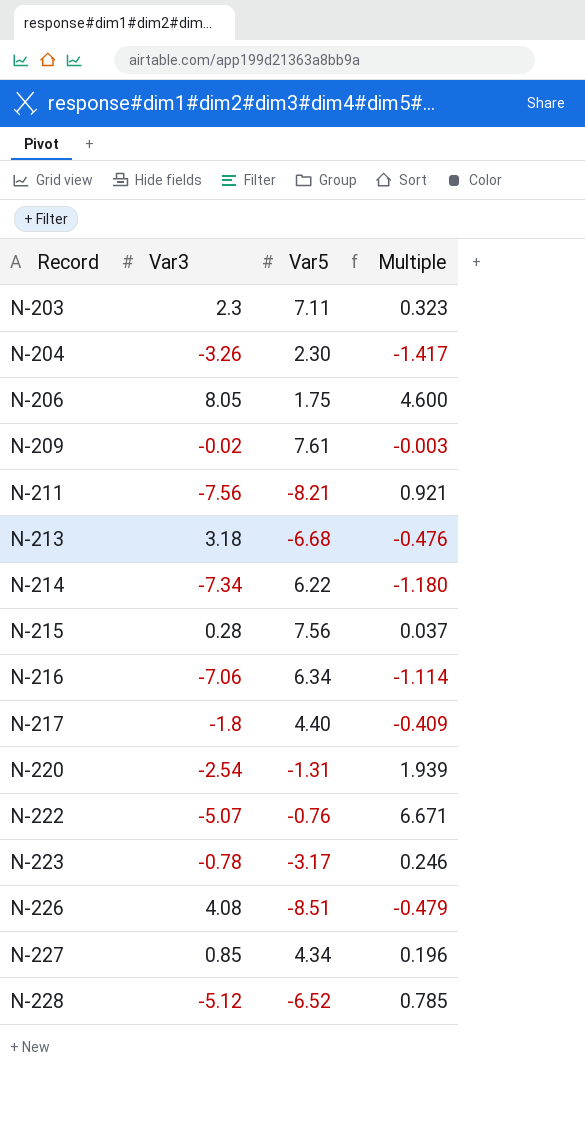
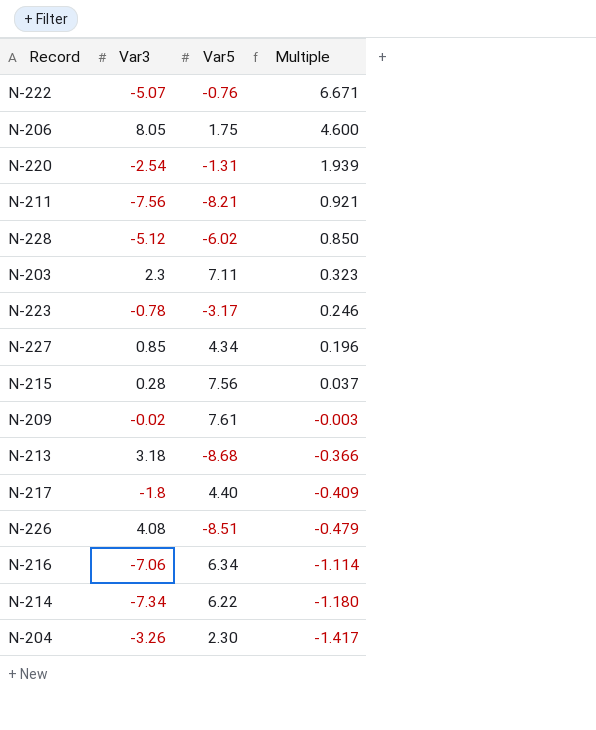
row order: Record ascending -> Multiple descending
N-228 | Var5: -6.52 -> -6.02
N-228 | Multiple: 0.785 -> 0.850
N-213 | Var5: -6.68 -> -8.68
N-213 | Multiple: -0.476 -> -0.366

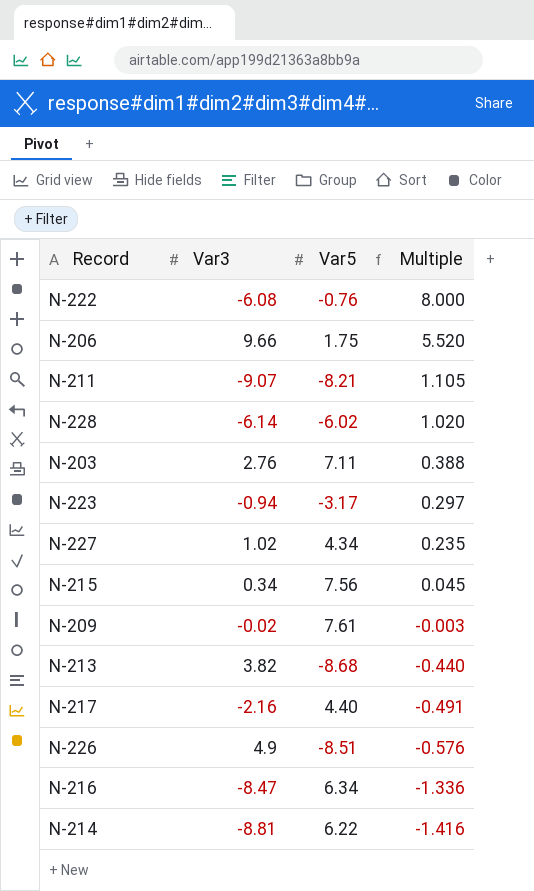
row N-220: -2.54 | -1.31 | 1.939 -> none
row N-204: -3.26 | 2.30 | -1.417 -> none
N-222 | Var3: -5.07 -> -6.08
N-222 | Multiple: 6.671 -> 8.000
N-206 | Var3: 8.05 -> 9.66
N-206 | Multiple: 4.600 -> 5.520
N-211 | Var3: -7.56 -> -9.07
N-211 | Multiple: 0.921 -> 1.105
N-228 | Var3: -5.12 -> -6.14
N-228 | Multiple: 0.850 -> 1.020
N-203 | Var3: 2.3 -> 2.76
N-203 | Multiple: 0.323 -> 0.388
N-223 | Var3: -0.78 -> -0.94
N-223 | Multiple: 0.246 -> 0.297
N-227 | Var3: 0.85 -> 1.02
N-227 | Multiple: 0.196 -> 0.235
N-215 | Var3: 0.28 -> 0.34
N-215 | Multiple: 0.037 -> 0.045
N-213 | Var3: 3.18 -> 3.82
N-213 | Multiple: -0.366 -> -0.440
N-217 | Var3: -1.8 -> -2.16
N-217 | Multiple: -0.409 -> -0.491
N-226 | Var3: 4.08 -> 4.9
N-226 | Multiple: -0.479 -> -0.576
N-216 | Var3: -7.06 -> -8.47
N-216 | Multiple: -1.114 -> -1.336
N-214 | Var3: -7.34 -> -8.81
N-214 | Multiple: -1.180 -> -1.416

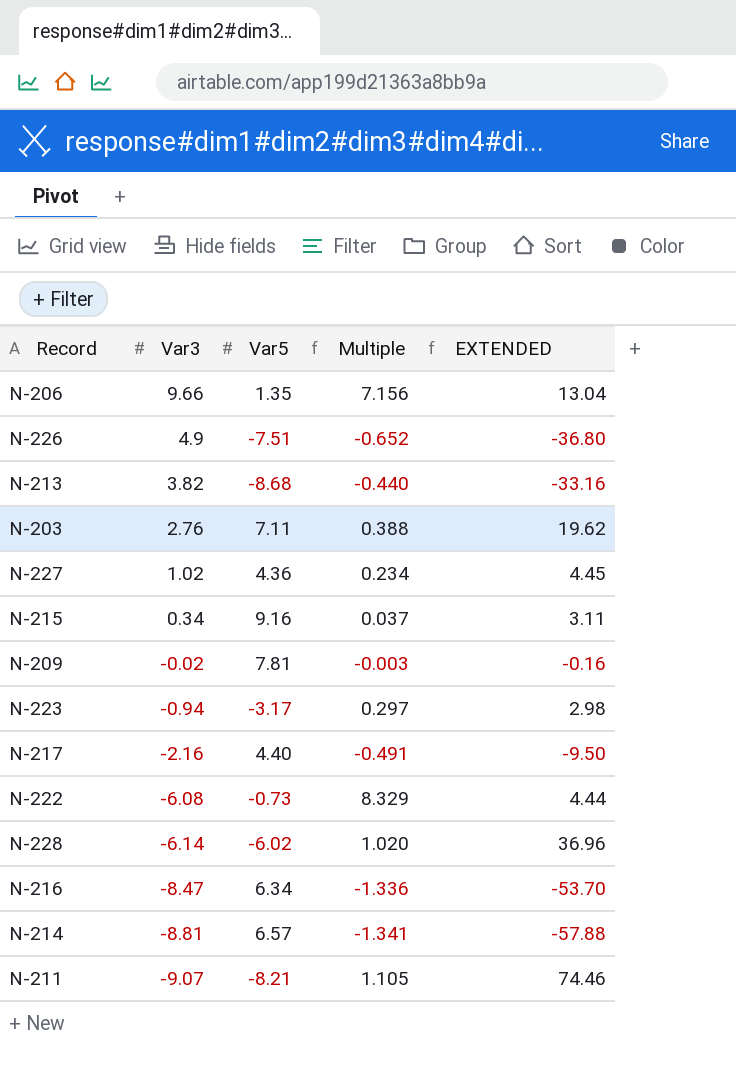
row order: Multiple descending -> Var3 descending
column EXTENDED | formula: none -> [Var3] * [Var5]
N-206 | Var5: 1.75 -> 1.35
N-206 | Multiple: 5.520 -> 7.156
N-226 | Var5: -8.51 -> -7.51
N-226 | Multiple: -0.576 -> -0.652
N-227 | Var5: 4.34 -> 4.36
N-227 | Multiple: 0.235 -> 0.234
N-215 | Var5: 7.56 -> 9.16
N-215 | Multiple: 0.045 -> 0.037
N-209 | Var5: 7.61 -> 7.81
N-222 | Var5: -0.76 -> -0.73
N-222 | Multiple: 8.000 -> 8.329
N-214 | Var5: 6.22 -> 6.57
N-214 | Multiple: -1.416 -> -1.341

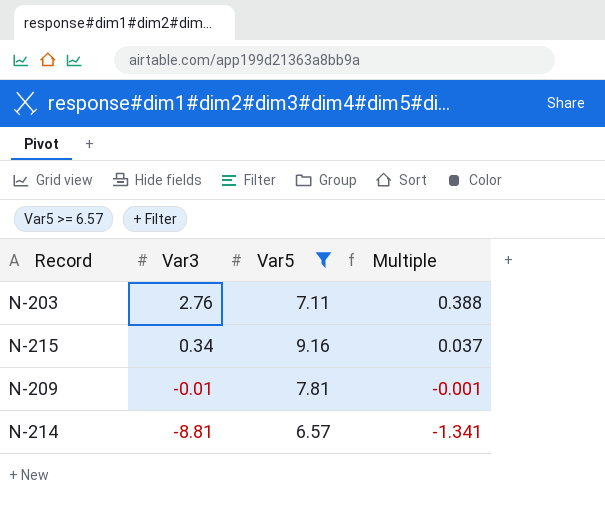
filter: none -> Var5 >= 6.57
column EXTENDED | formula: [Var3] * [Var5] -> none
N-209 | Var3: -0.02 -> -0.01
N-209 | Multiple: -0.003 -> -0.001

